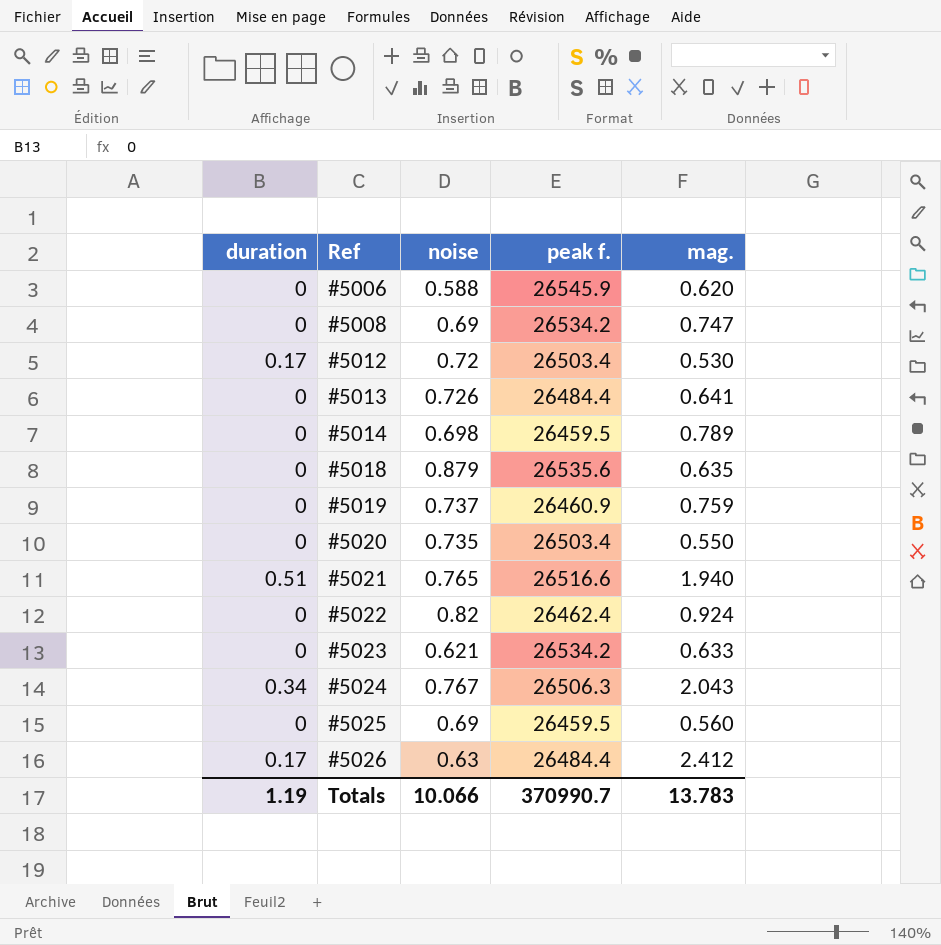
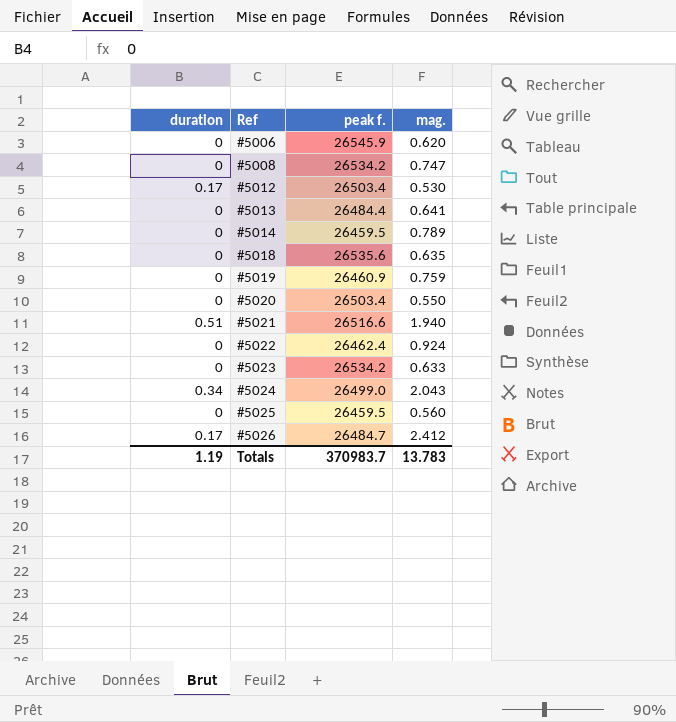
column noise | position: 3 -> none
#5024 | peak f.: 26506.3 -> 26499.0
#5026 | peak f.: 26484.4 -> 26484.7
Totals | peak f.: 370990.7 -> 370983.7

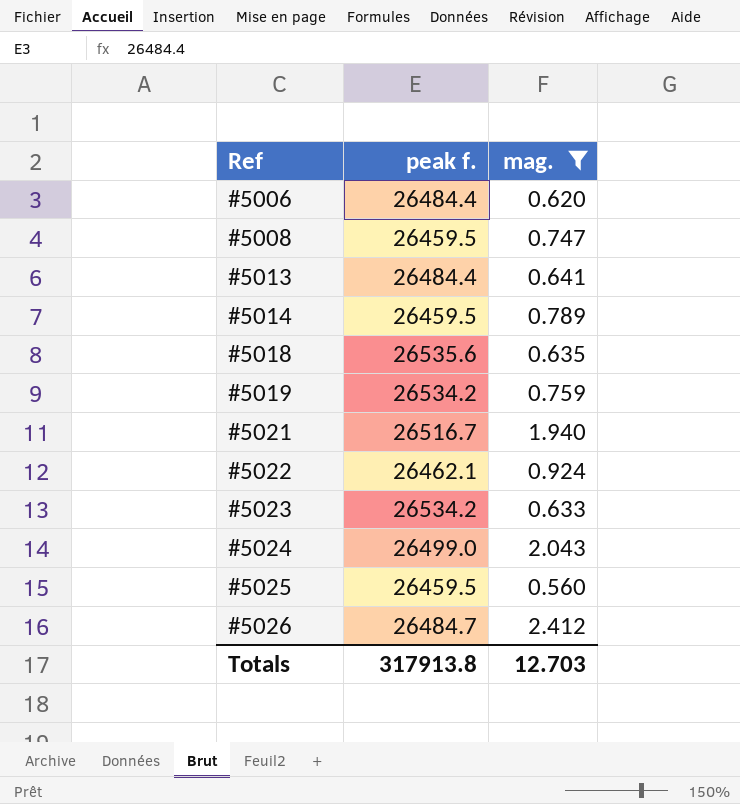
filter: none -> mag. >= 0.560
column duration | position: 1 -> none
#5006 | peak f.: 26545.9 -> 26484.4
#5008 | peak f.: 26534.2 -> 26459.5
#5019 | peak f.: 26460.9 -> 26534.2
#5021 | peak f.: 26516.6 -> 26516.7
#5022 | peak f.: 26462.4 -> 26462.1
Totals | peak f.: 370983.7 -> 317913.8
Totals | mag.: 13.783 -> 12.703

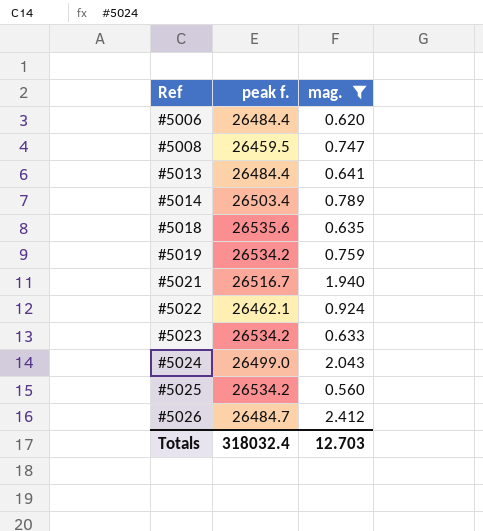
#5014 | peak f.: 26459.5 -> 26503.4
#5025 | peak f.: 26459.5 -> 26534.2
Totals | peak f.: 317913.8 -> 318032.4

